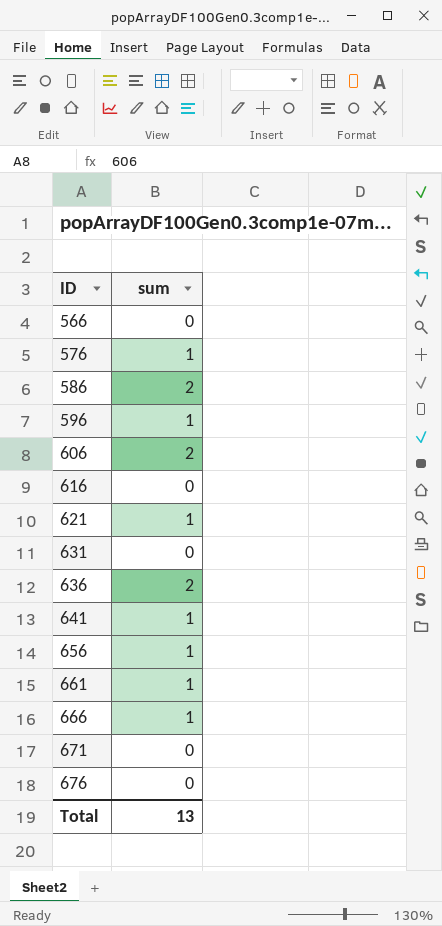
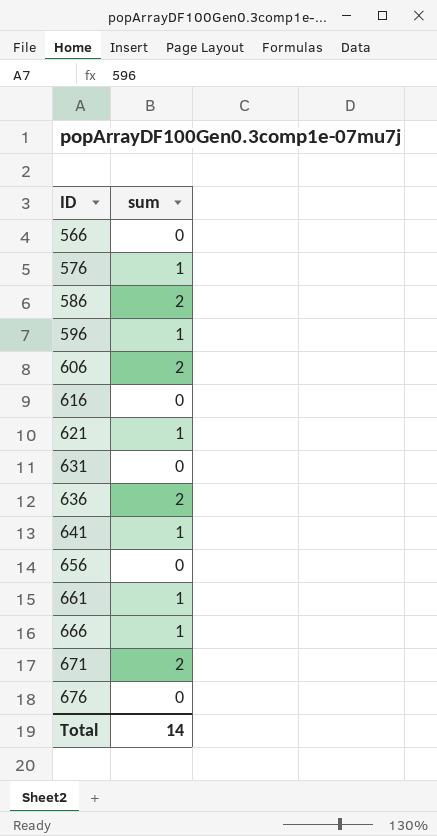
656 | sum: 1 -> 0
671 | sum: 0 -> 2
Total | sum: 13 -> 14

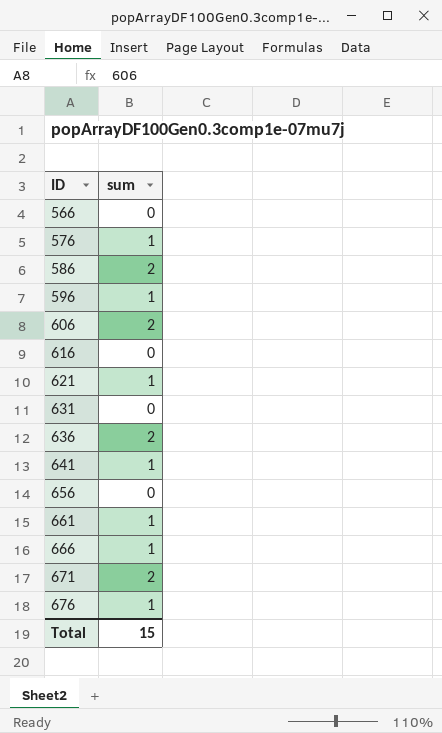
676 | sum: 0 -> 1
Total | sum: 14 -> 15

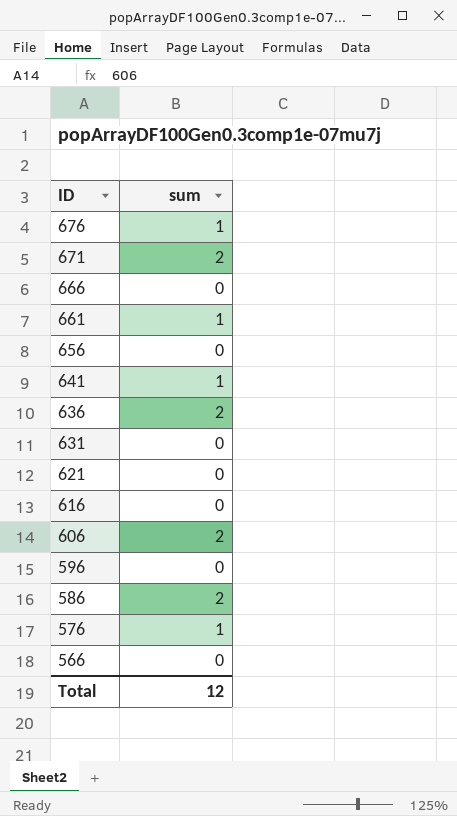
row order: ID ascending -> ID descending
666 | sum: 1 -> 0
621 | sum: 1 -> 0
596 | sum: 1 -> 0
Total | sum: 15 -> 12

